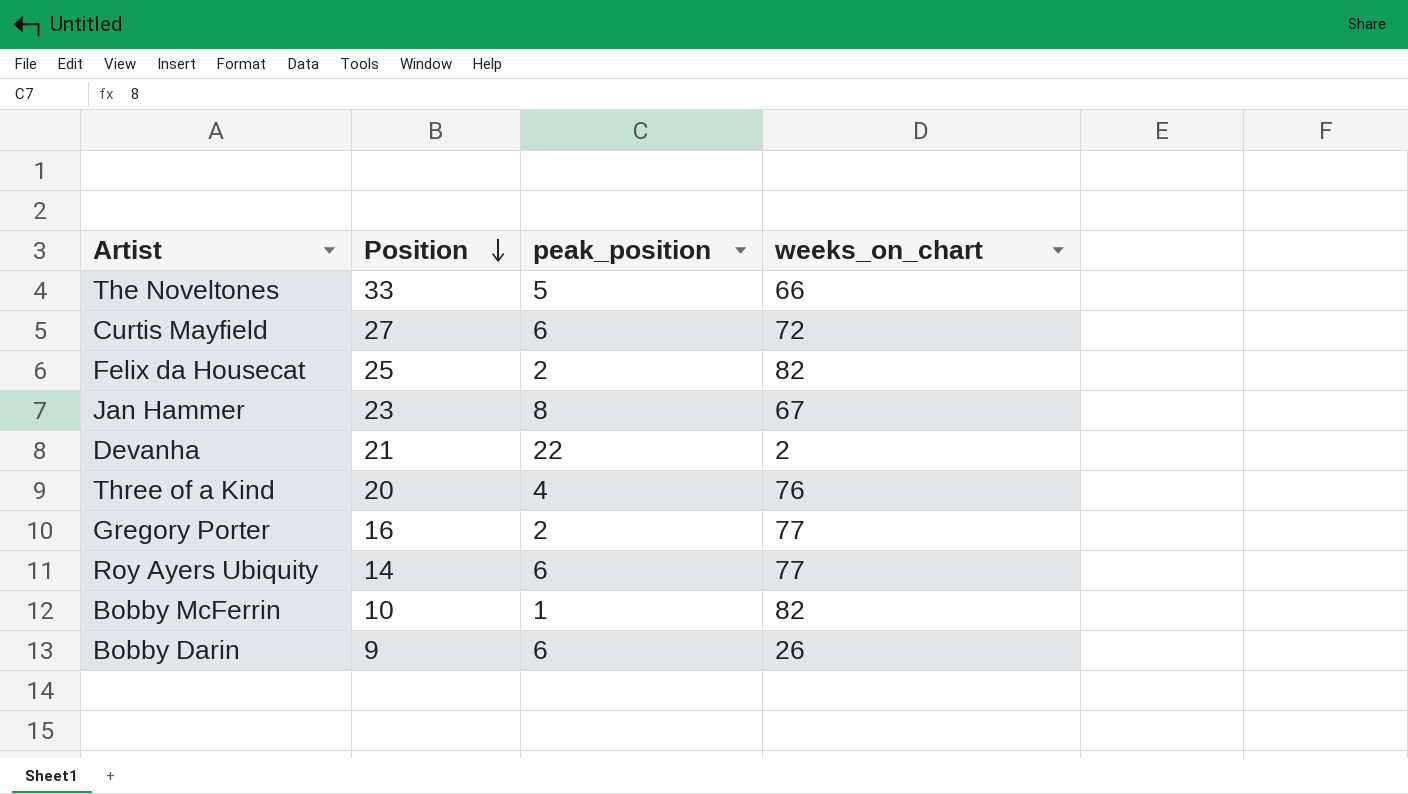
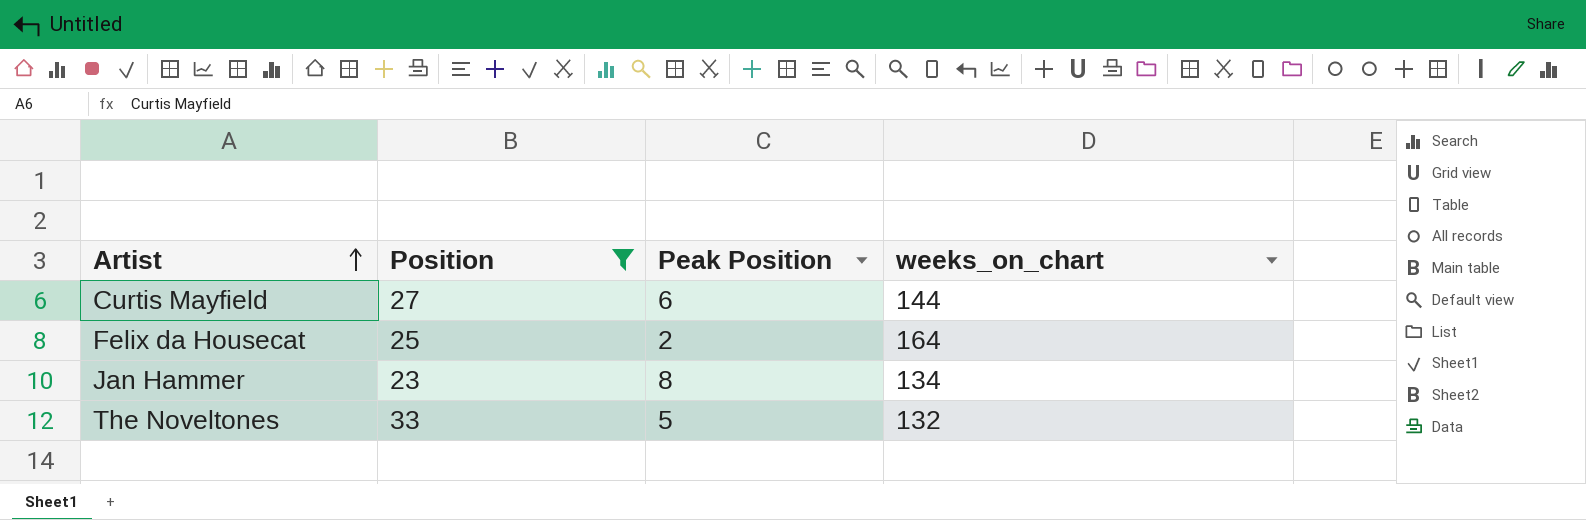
filter: none -> Position >= 23
row order: Position descending -> Artist ascending
column name: peak_position -> Peak Position
Curtis Mayfield | weeks_on_chart: 72 -> 144
Felix da Housecat | weeks_on_chart: 82 -> 164
Jan Hammer | weeks_on_chart: 67 -> 134
The Noveltones | weeks_on_chart: 66 -> 132

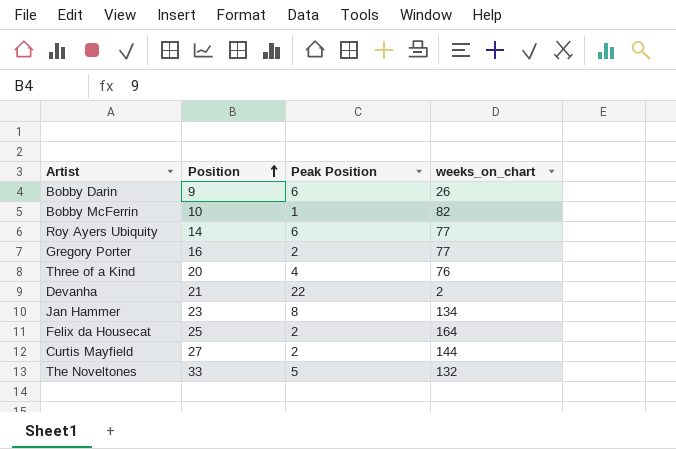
filter: Position >= 23 -> none
row order: Artist ascending -> Position ascending
Curtis Mayfield | Peak Position: 6 -> 2

